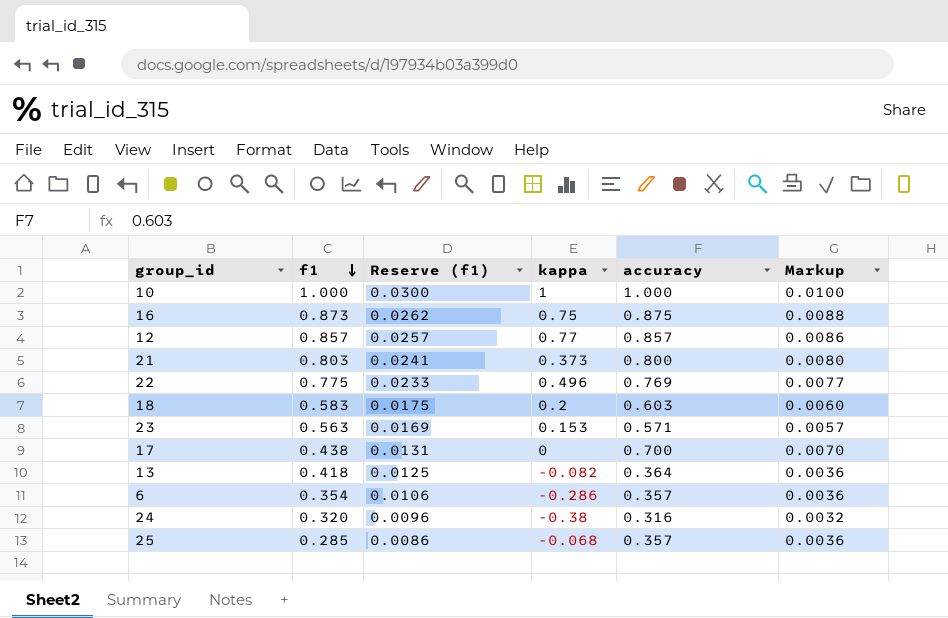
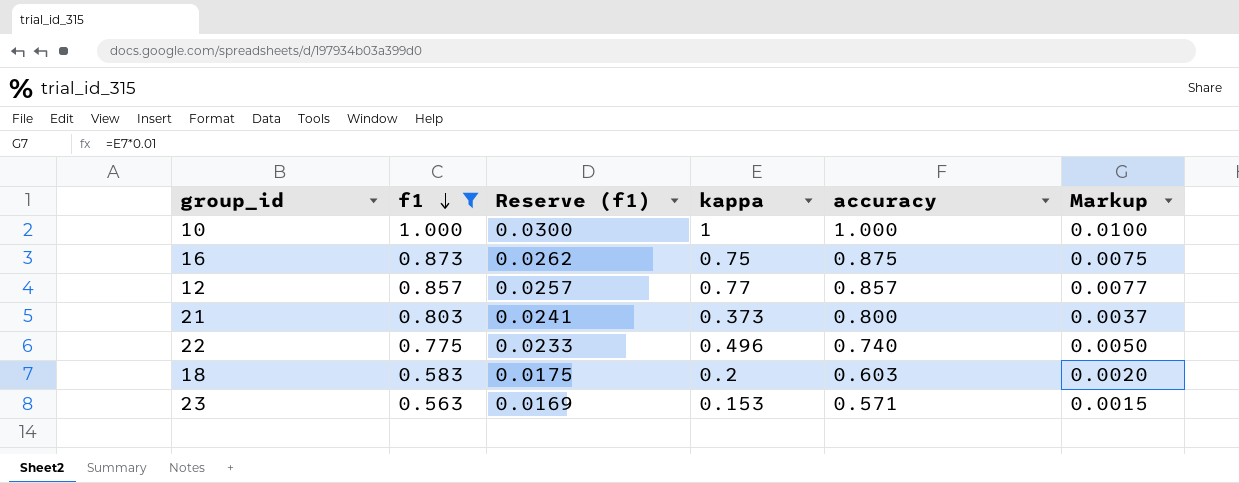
filter: none -> f1 >= 0.563
column Markup | formula: [accuracy] * 0.01 -> [kappa] * 0.01
22 | accuracy: 0.769 -> 0.740

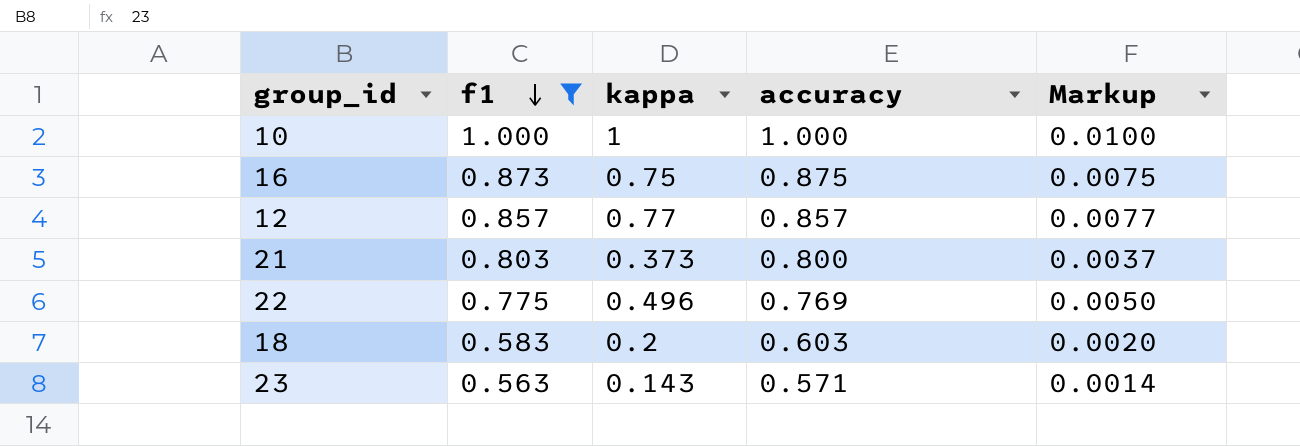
column Reserve (f1) | formula: [f1] * 0.03 -> none
22 | accuracy: 0.740 -> 0.769
23 | kappa: 0.153 -> 0.143
23 | Markup: 0.0015 -> 0.0014

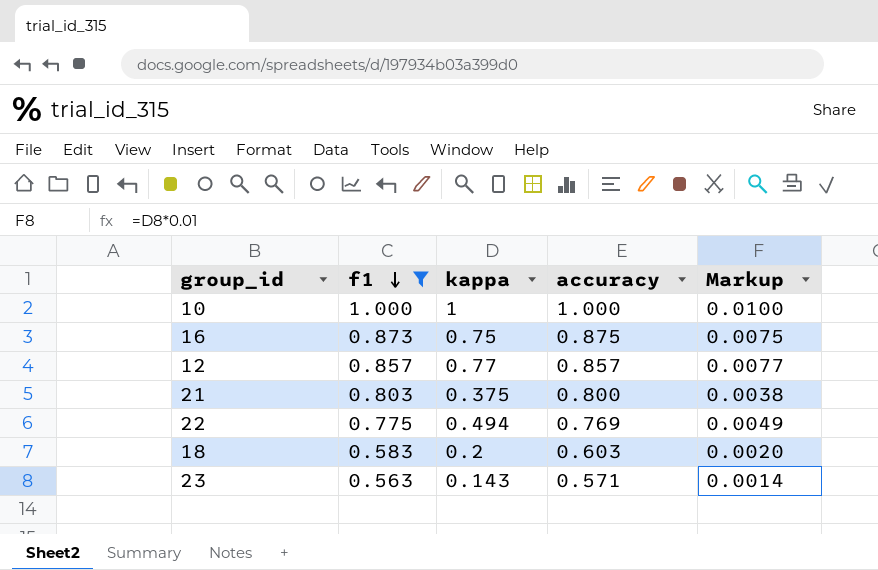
21 | kappa: 0.373 -> 0.375
21 | Markup: 0.0037 -> 0.0038
22 | kappa: 0.496 -> 0.494
22 | Markup: 0.0050 -> 0.0049

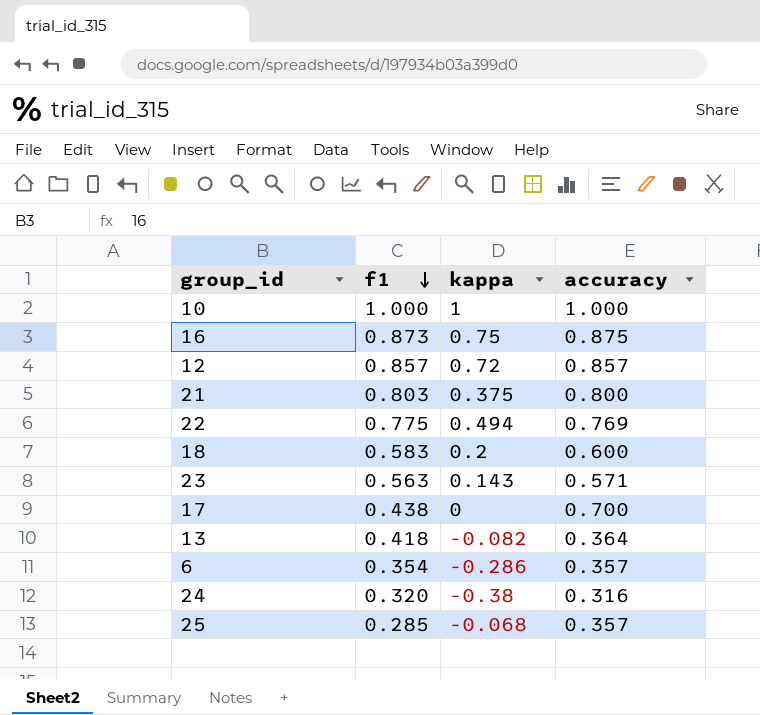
filter: f1 >= 0.563 -> none
column Markup | formula: [kappa] * 0.01 -> none
12 | kappa: 0.77 -> 0.72
18 | accuracy: 0.603 -> 0.600

